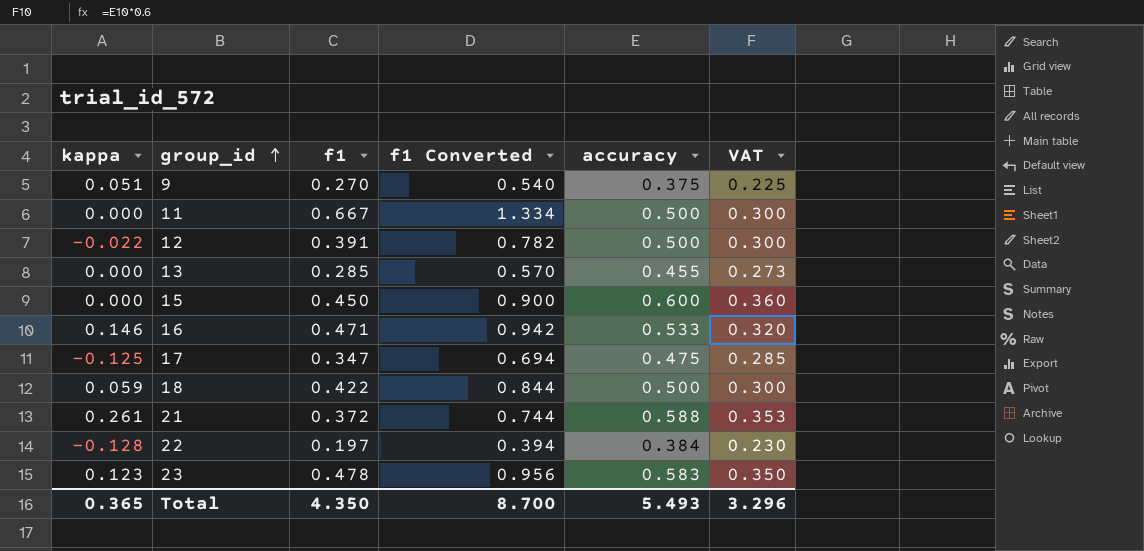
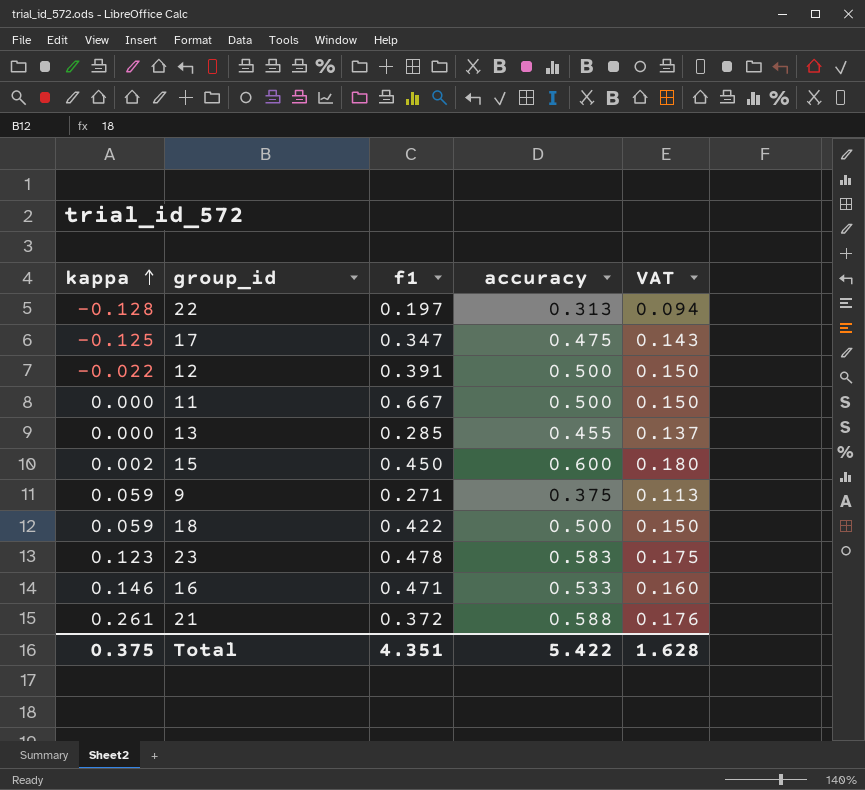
row order: group_id ascending -> kappa ascending
column f1 Converted | formula: [f1] * 2 -> none
column VAT | formula: [accuracy] * 0.6 -> [accuracy] * 0.3
22 | accuracy: 0.384 -> 0.313
15 | kappa: 0.000 -> 0.002
9 | kappa: 0.051 -> 0.059
9 | f1: 0.270 -> 0.271
Total | kappa: 0.365 -> 0.375
Total | f1: 4.350 -> 4.351
Total | accuracy: 5.493 -> 5.422
Total | VAT: 3.296 -> 1.628

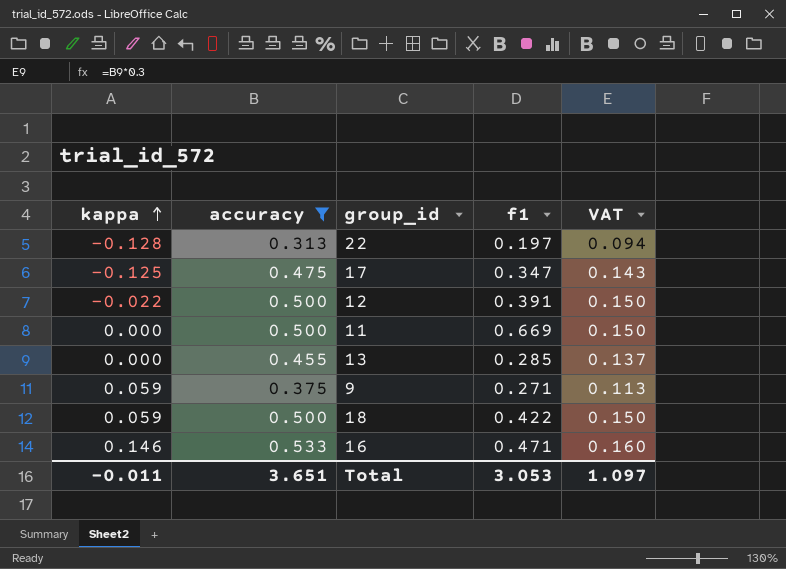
filter: none -> accuracy <= 0.533
column accuracy | position: 4 -> 2
11 | f1: 0.667 -> 0.669
Total | kappa: 0.375 -> -0.011
Total | accuracy: 5.422 -> 3.651
Total | f1: 4.351 -> 3.053
Total | VAT: 1.628 -> 1.097

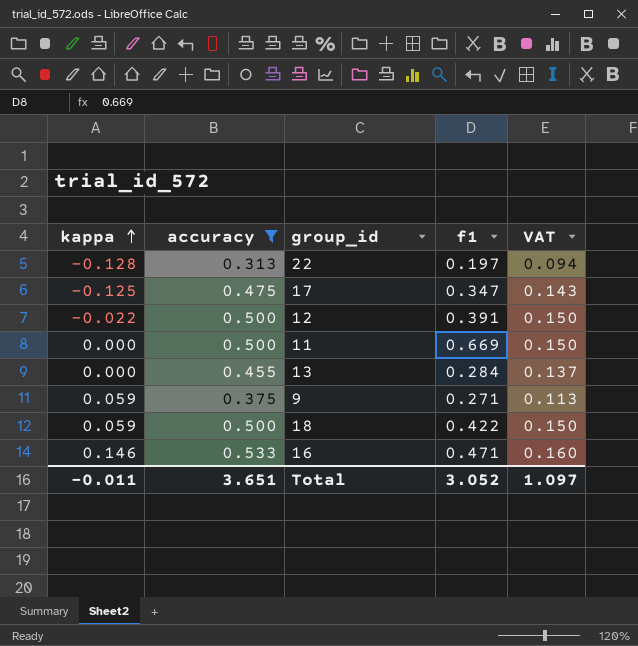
13 | f1: 0.285 -> 0.284
Total | f1: 3.053 -> 3.052

